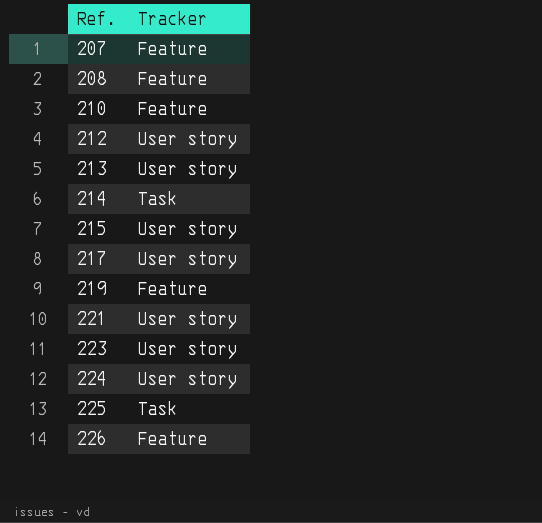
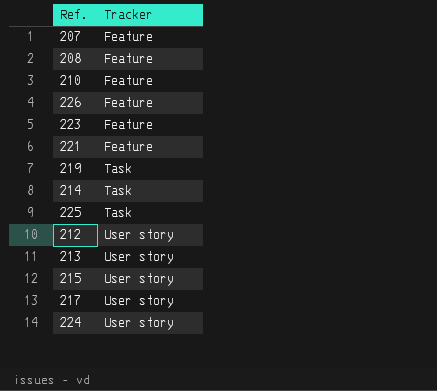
row order: Ref. ascending -> Tracker ascending
223 | Tracker: User story -> Feature
221 | Tracker: User story -> Feature
219 | Tracker: Feature -> Task

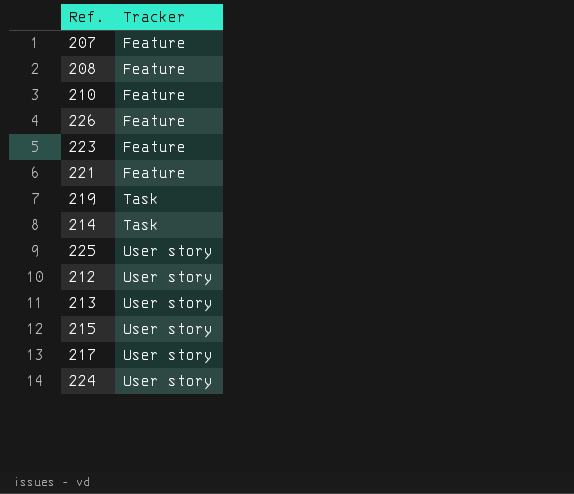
225 | Tracker: Task -> User story

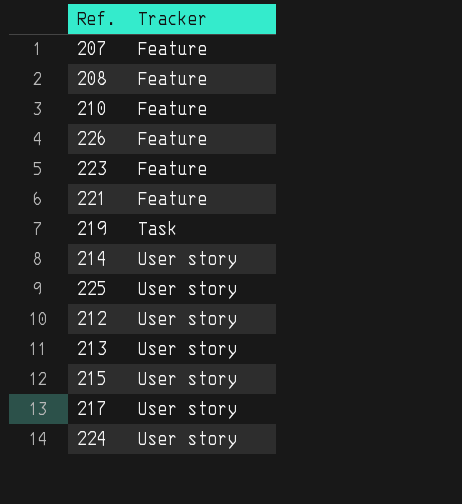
214 | Tracker: Task -> User story

